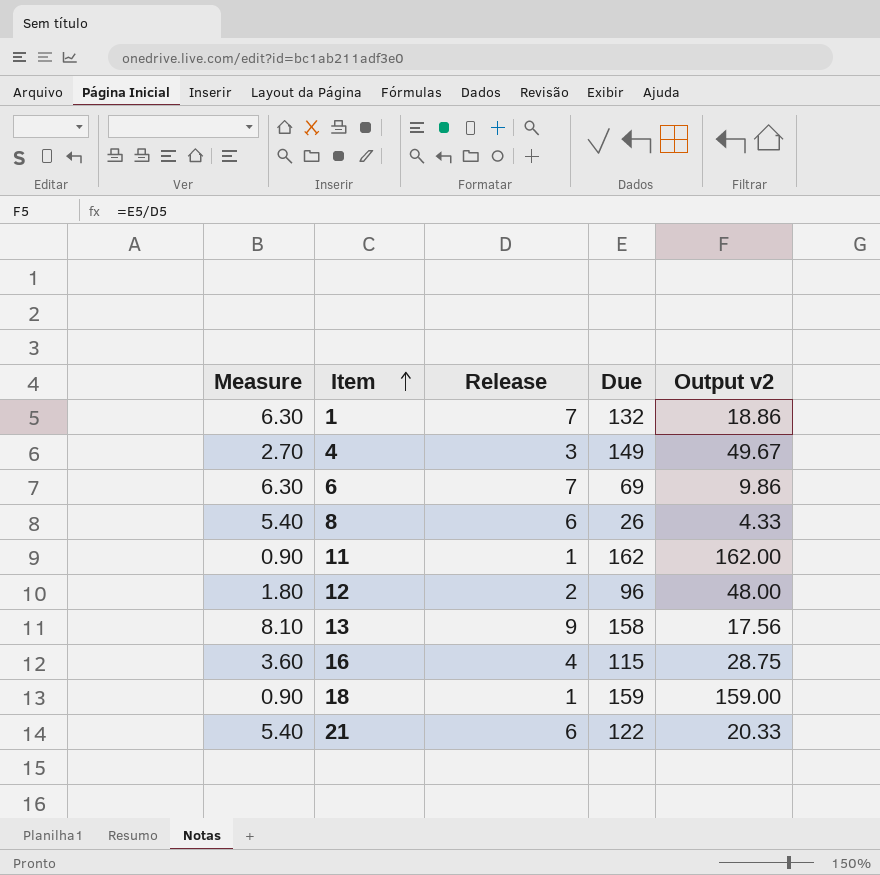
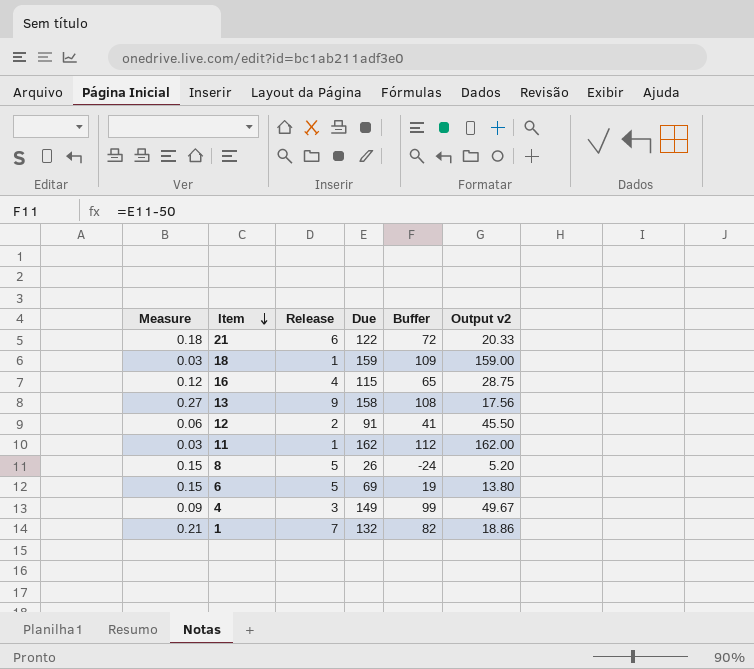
row order: Item ascending -> Item descending
column Measure | formula: [Release] * 0.9 -> [Release] * 0.03
column Buffer | formula: none -> [Due] - 50
12 | Due: 96 -> 91
12 | Output v2: 48.00 -> 45.50
8 | Release: 6 -> 5
8 | Output v2: 4.33 -> 5.20
6 | Release: 7 -> 5
6 | Output v2: 9.86 -> 13.80

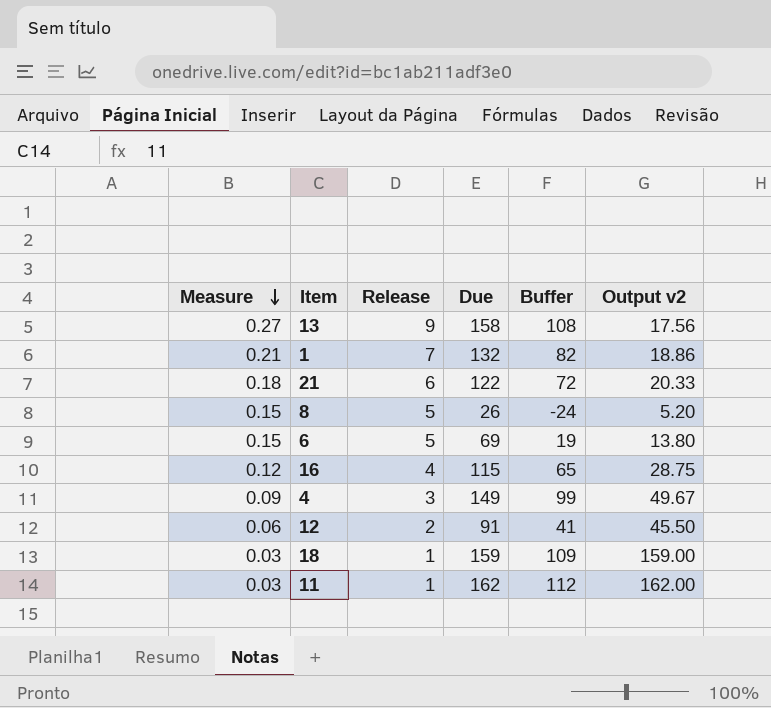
row order: Item descending -> Measure descending

